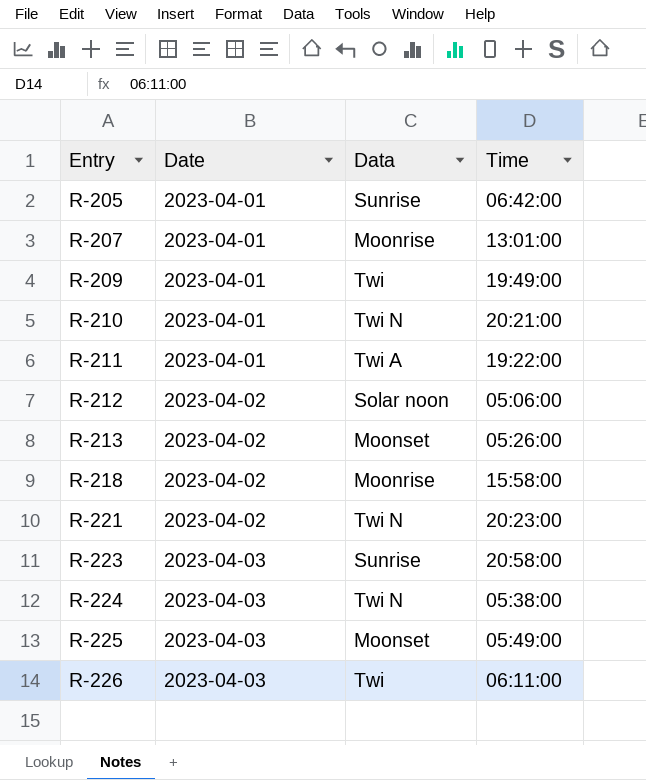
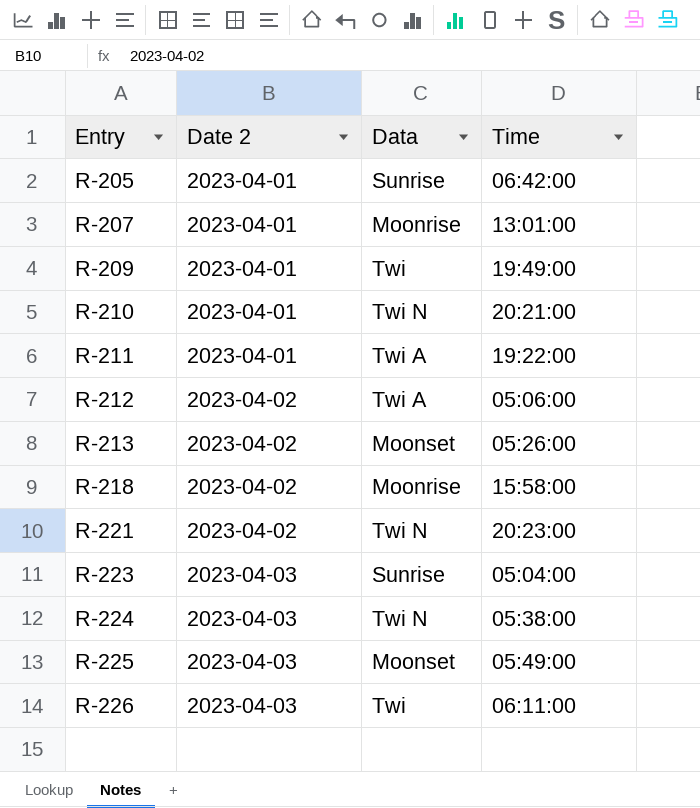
column name: Date -> Date 2
R-212 | Data: Solar noon -> Twi A
R-223 | Time: 20:58:00 -> 05:04:00

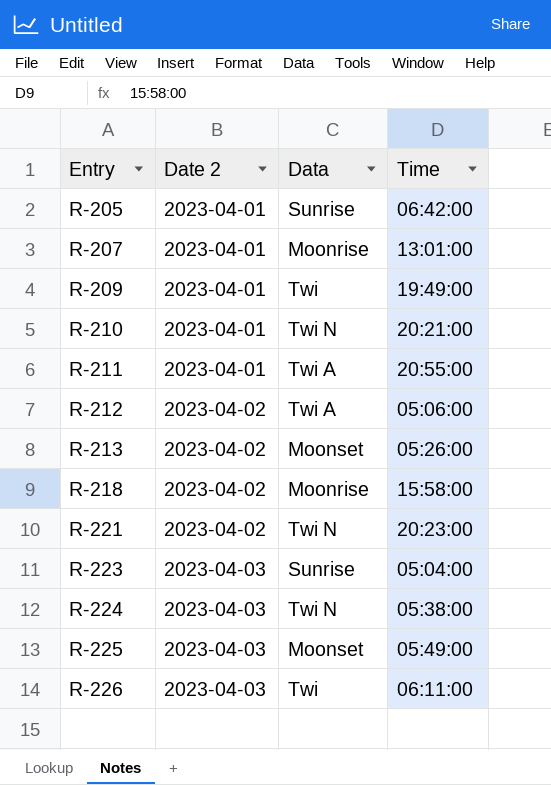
R-211 | Time: 19:22:00 -> 20:55:00

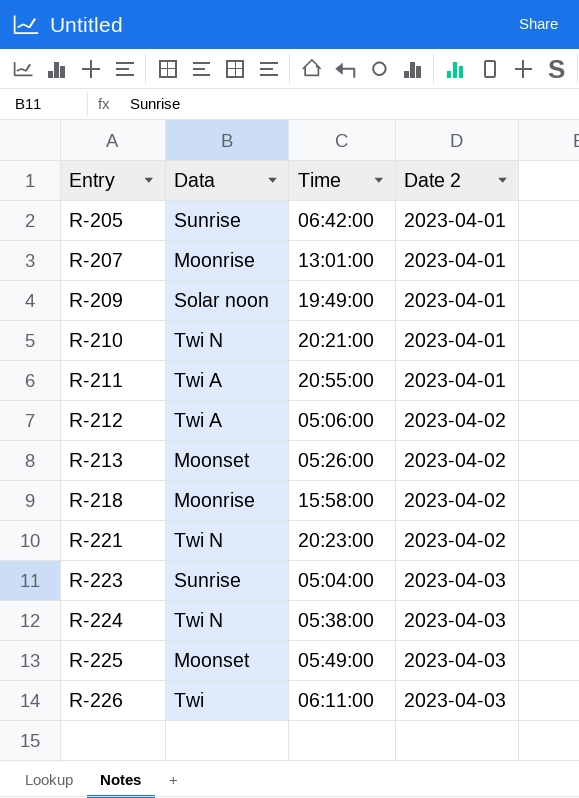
column Date 2 | position: 2 -> 4
R-209 | Data: Twi -> Solar noon

